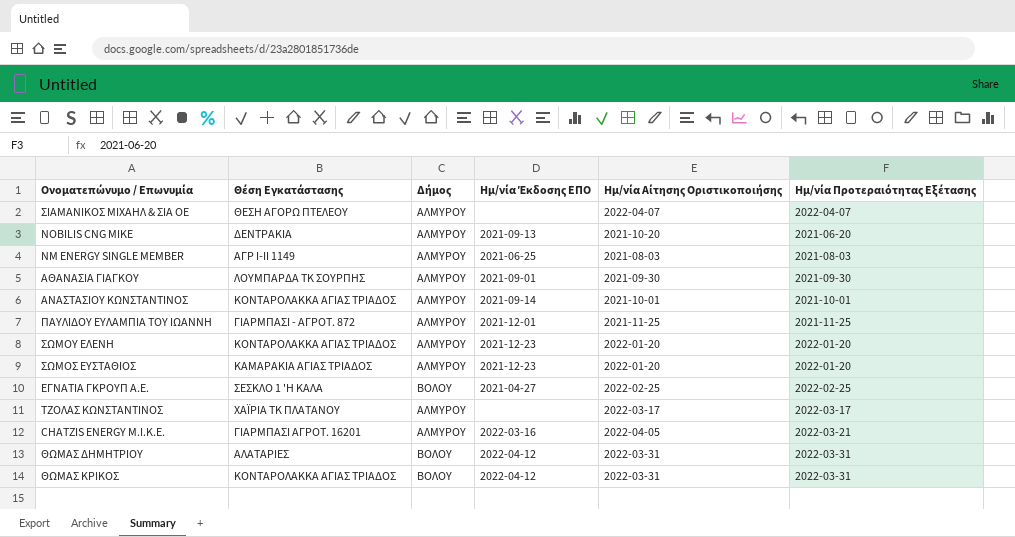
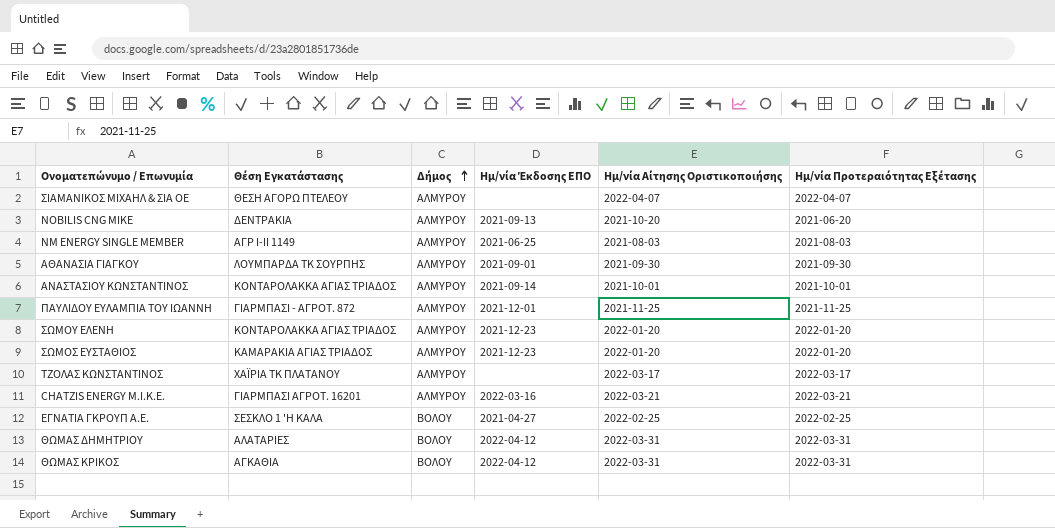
row order: none -> Δήμος ascending
CHATZIS ENERGY Μ.Ι.Κ.Ε. | Ημ/νία Αίτησης Οριστικοποιήσης: 2022-04-05 -> 2022-03-21
ΘΩΜΑΣ ΚΡΙΚΟΣ | Θέση Εγκατάστασης: ΚΟΝΤΑΡΟΛΑΚΚΑ ΑΓΙΑΣ ΤΡΙΑΔΟΣ -> ΑΓΚΑΘΙΑ

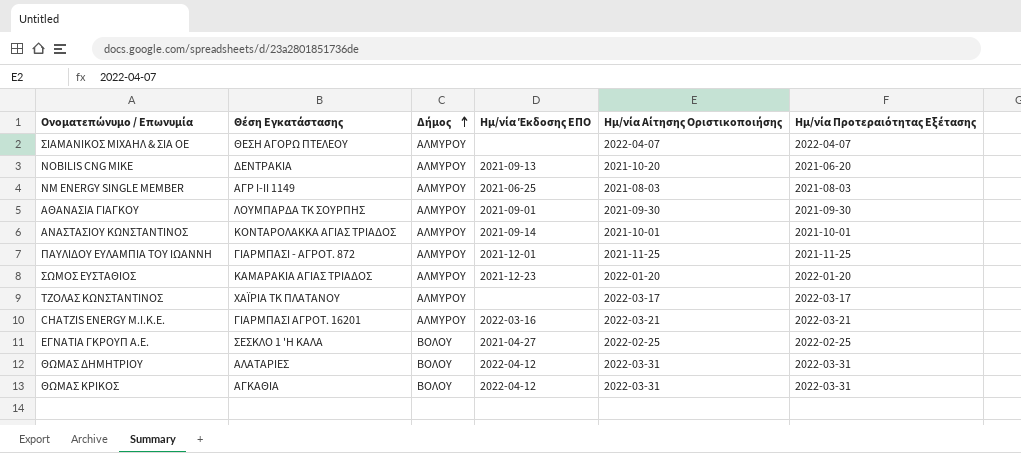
row ΣΩΜΟΥ ΕΛΕΝΗ: ΚΟΝΤΑΡΟΛΑΚΚΑ ΑΓΙΑΣ ΤΡΙΑΔΟΣ | ΑΛΜΥΡΟΥ | 2021-12-23 | 2022-01-20 | 2022-01-20 -> none

